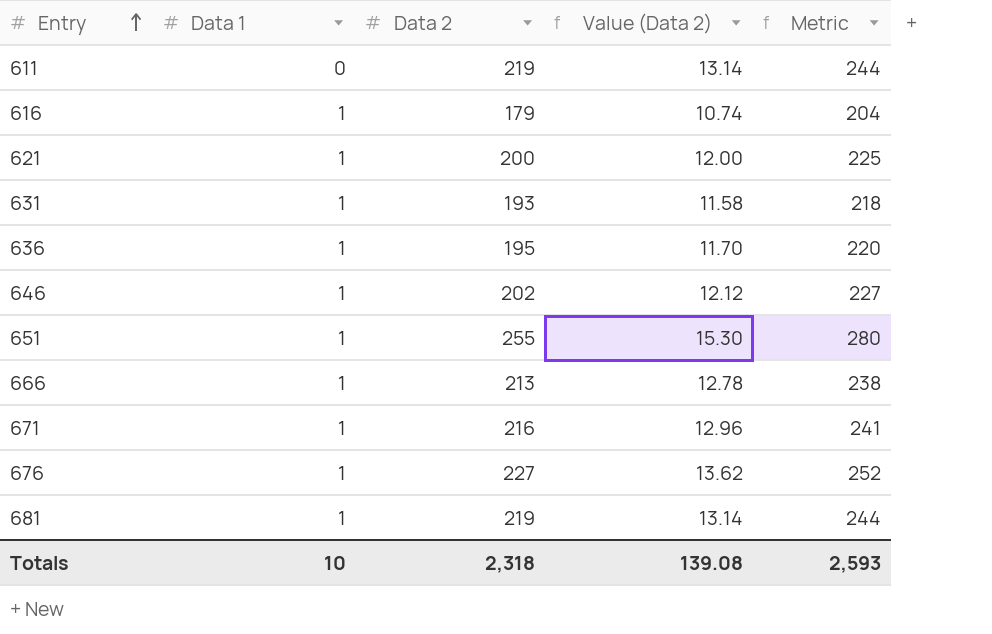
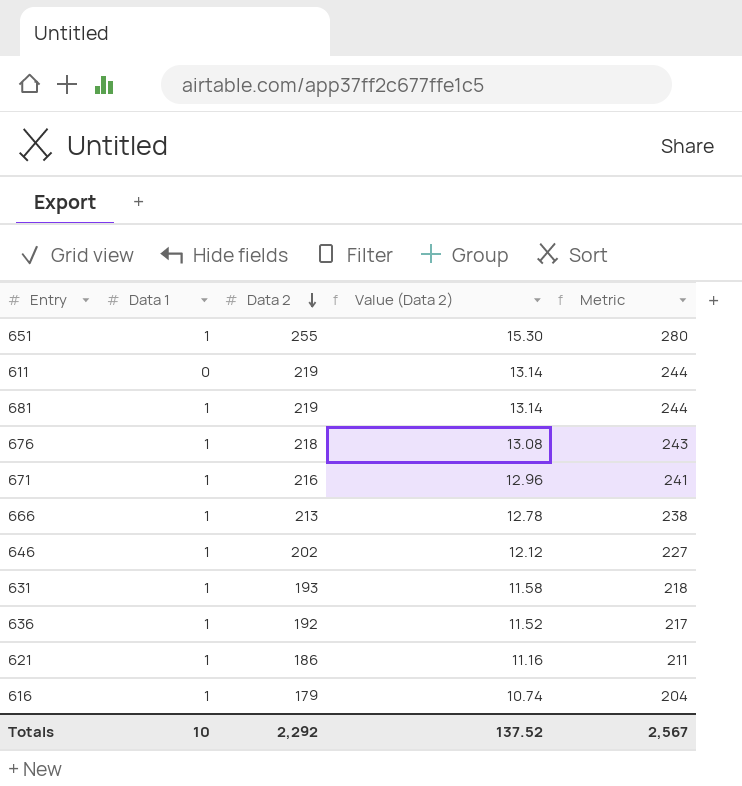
row order: Entry ascending -> Data 2 descending
676 | Data 2: 227 -> 218
676 | Value (Data 2): 13.62 -> 13.08
676 | Metric: 252 -> 243
636 | Data 2: 195 -> 192
636 | Value (Data 2): 11.70 -> 11.52
636 | Metric: 220 -> 217
621 | Data 2: 200 -> 186
621 | Value (Data 2): 12.00 -> 11.16
621 | Metric: 225 -> 211
Totals | Data 2: 2,318 -> 2,292
Totals | Value (Data 2): 139.08 -> 137.52
Totals | Metric: 2,593 -> 2,567

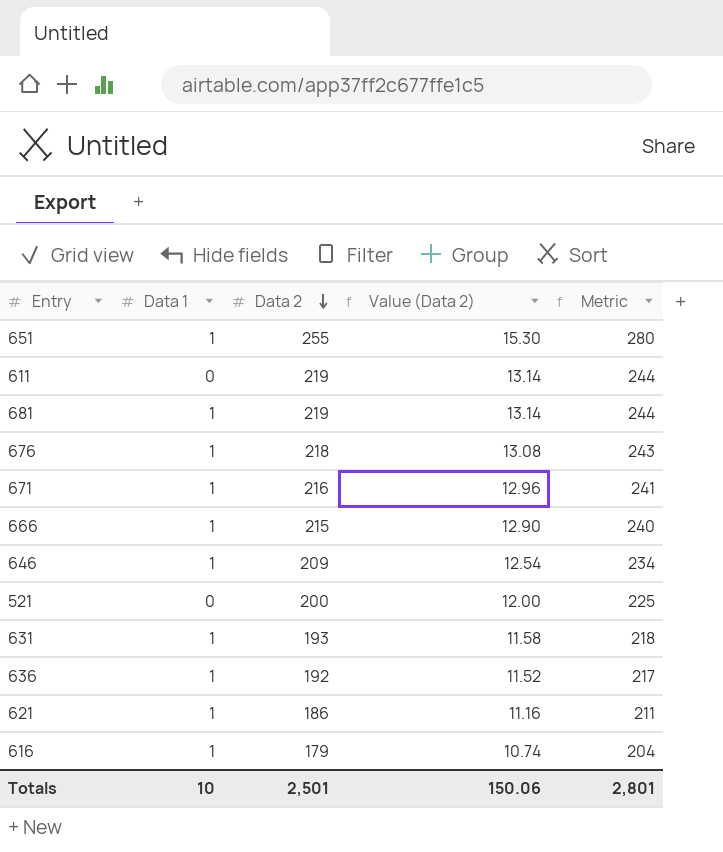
666 | Data 2: 213 -> 215
666 | Value (Data 2): 12.78 -> 12.90
666 | Metric: 238 -> 240
646 | Data 2: 202 -> 209
646 | Value (Data 2): 12.12 -> 12.54
646 | Metric: 227 -> 234
row 521: none -> 0 | 200 | 12.00 | 225
Totals | Data 2: 2,292 -> 2,501
Totals | Value (Data 2): 137.52 -> 150.06
Totals | Metric: 2,567 -> 2,801

